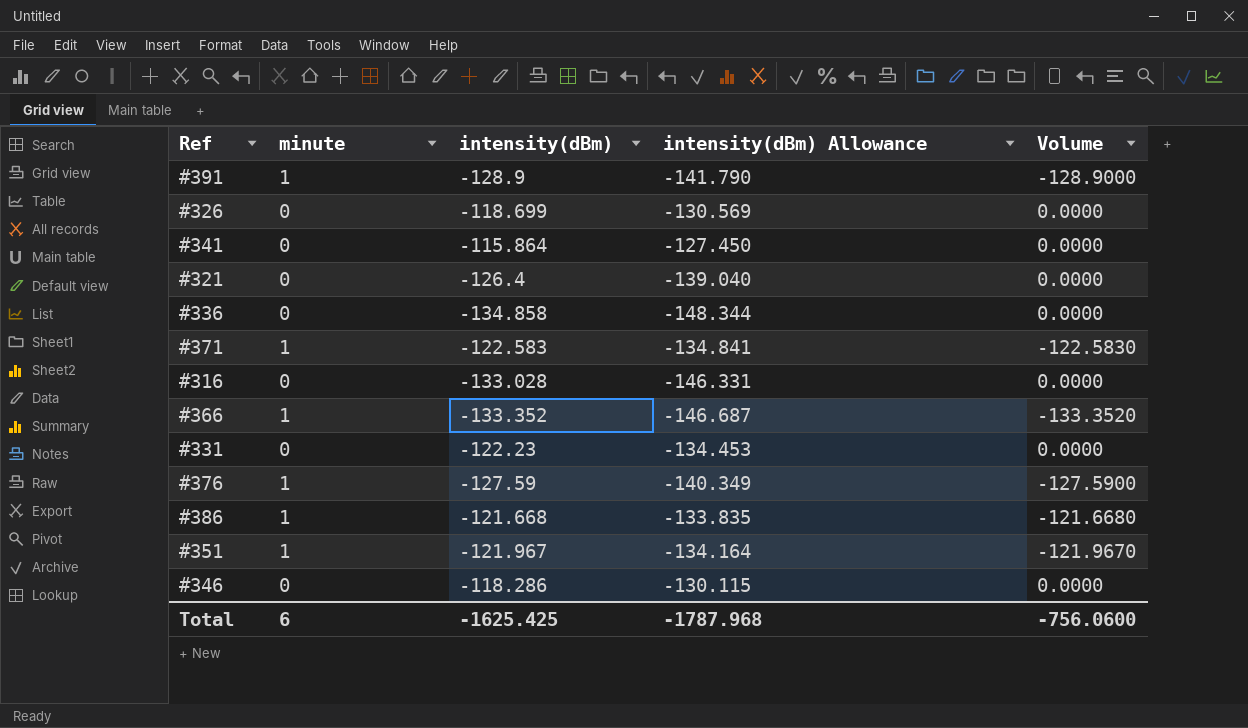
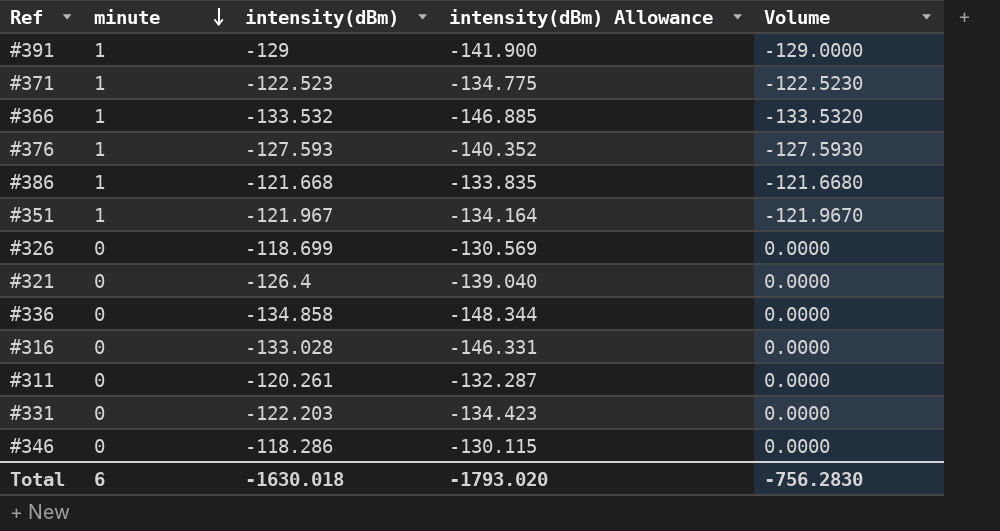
row order: none -> minute descending
row #341: 0 | -115.864 | -127.450 | 0.0000 -> none
#391 | intensity(dBm): -128.9 -> -129
#391 | intensity(dBm) Allowance: -141.790 -> -141.900
#391 | Volume: -128.9000 -> -129.0000
#371 | intensity(dBm): -122.583 -> -122.523
#371 | intensity(dBm) Allowance: -134.841 -> -134.775
#371 | Volume: -122.5830 -> -122.5230
#366 | intensity(dBm): -133.352 -> -133.532
#366 | intensity(dBm) Allowance: -146.687 -> -146.885
#366 | Volume: -133.3520 -> -133.5320
#376 | intensity(dBm): -127.59 -> -127.593
#376 | intensity(dBm) Allowance: -140.349 -> -140.352
#376 | Volume: -127.5900 -> -127.5930
row #311: none -> 0 | -120.261 | -132.287 | 0.0000
#331 | intensity(dBm): -122.23 -> -122.203
#331 | intensity(dBm) Allowance: -134.453 -> -134.423
Total | intensity(dBm): -1625.425 -> -1630.018
Total | intensity(dBm) Allowance: -1787.968 -> -1793.020
Total | Volume: -756.0600 -> -756.2830

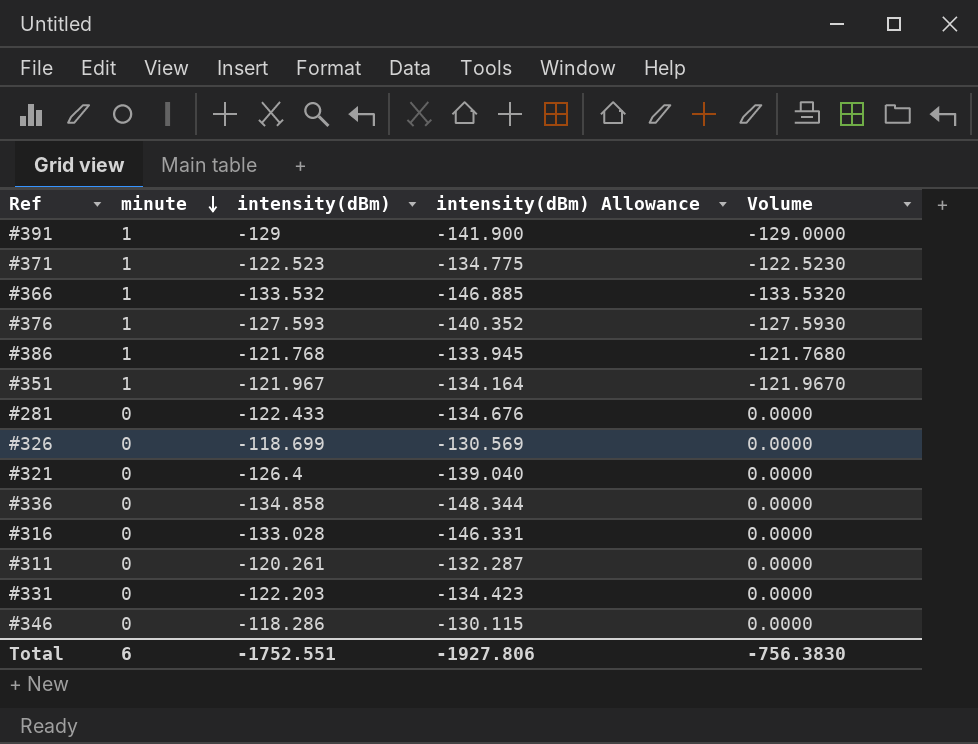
#386 | intensity(dBm): -121.668 -> -121.768
#386 | intensity(dBm) Allowance: -133.835 -> -133.945
#386 | Volume: -121.6680 -> -121.7680
row #281: none -> 0 | -122.433 | -134.676 | 0.0000
Total | intensity(dBm): -1630.018 -> -1752.551
Total | intensity(dBm) Allowance: -1793.020 -> -1927.806
Total | Volume: -756.2830 -> -756.3830

